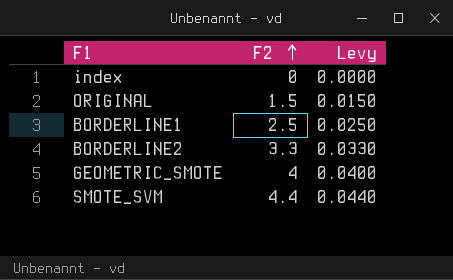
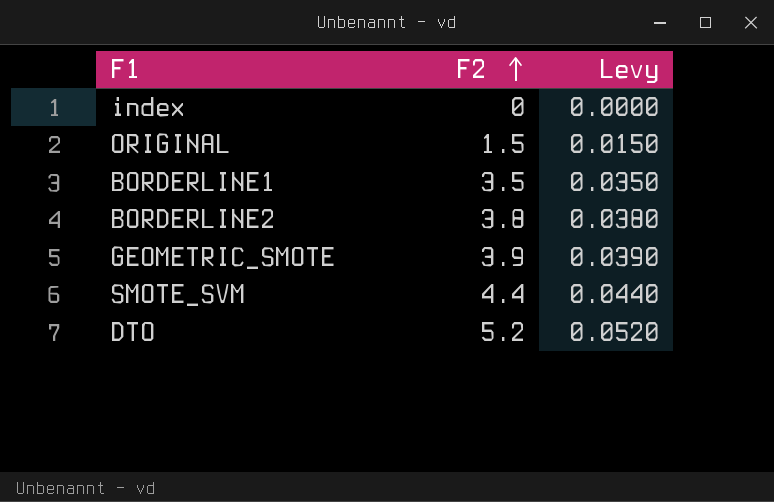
BORDERLINE1 | F2: 2.5 -> 3.5
BORDERLINE1 | Levy: 0.0250 -> 0.0350
BORDERLINE2 | F2: 3.3 -> 3.8
BORDERLINE2 | Levy: 0.0330 -> 0.0380
GEOMETRIC_SMOTE | F2: 4 -> 3.9
GEOMETRIC_SMOTE | Levy: 0.0400 -> 0.0390
row DTO: none -> 5.2 | 0.0520

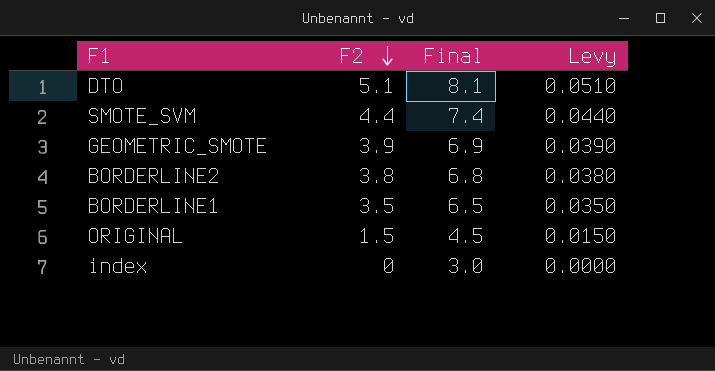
row order: F2 ascending -> F2 descending
column Final | formula: none -> [F2] + 3
DTO | F2: 5.2 -> 5.1
DTO | Levy: 0.0520 -> 0.0510

